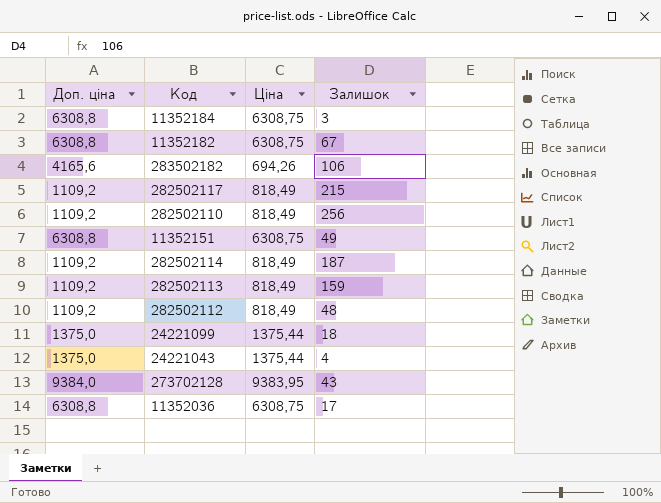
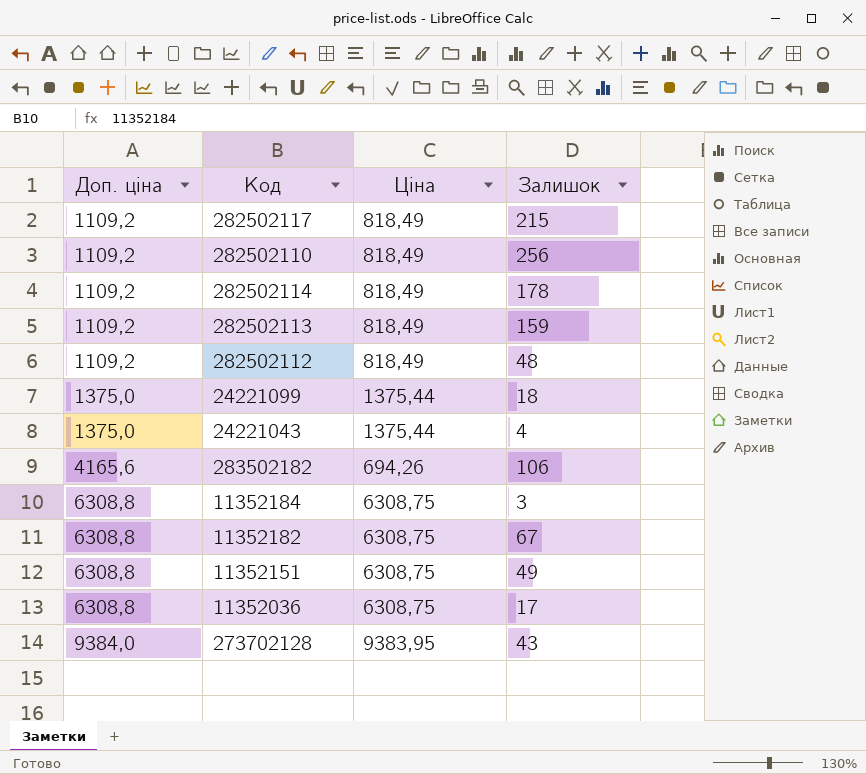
row order: none -> Доп. ціна ascending
282502114 | Залишок: 187 -> 178

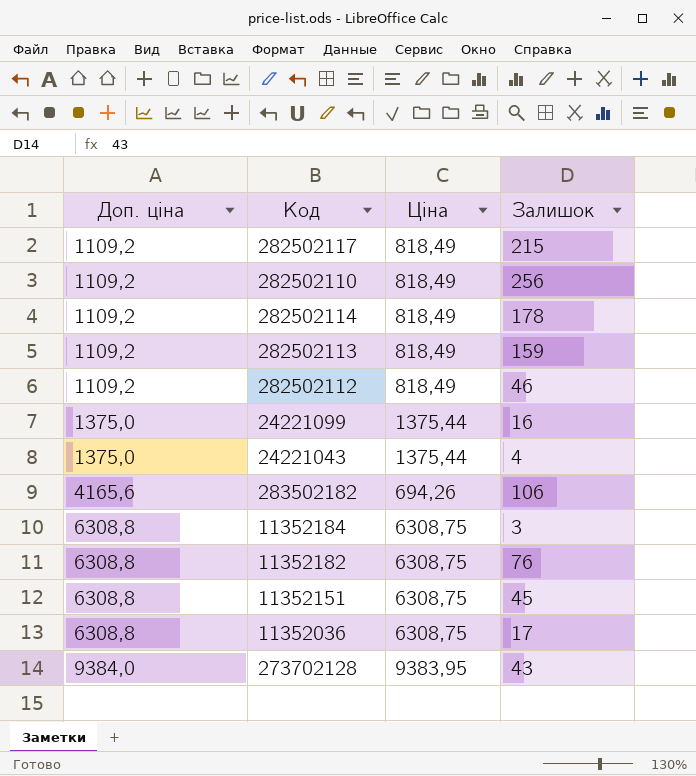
282502112 | Залишок: 48 -> 46
24221099 | Залишок: 18 -> 16
11352182 | Залишок: 67 -> 76
11352151 | Залишок: 49 -> 45

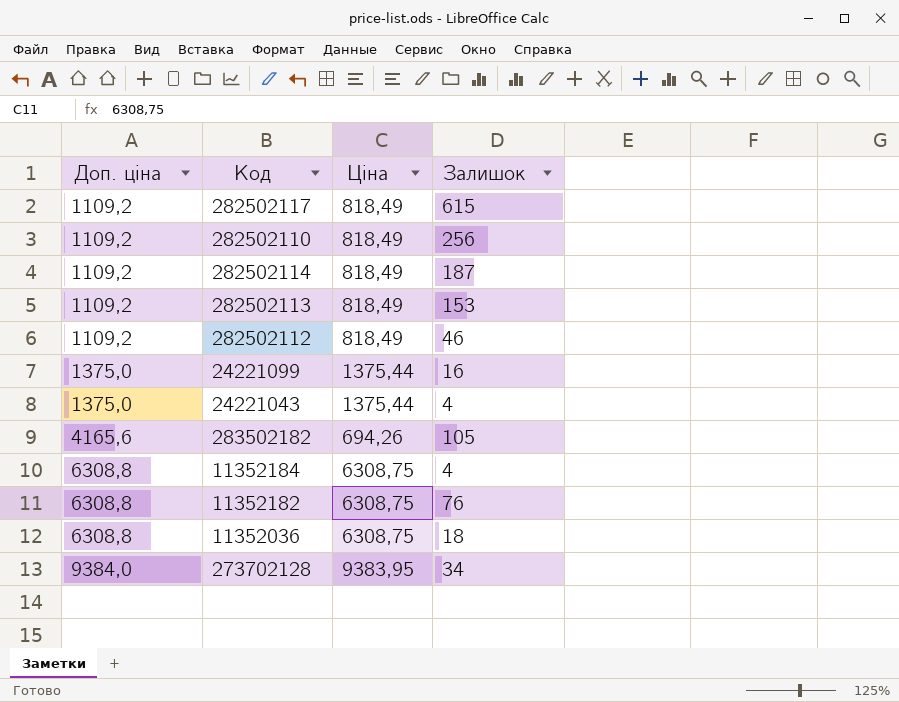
row 11352151: 6308,8 | 6308,75 | 45 -> none
282502117 | Залишок: 215 -> 615
282502114 | Залишок: 178 -> 187
282502113 | Залишок: 159 -> 153
283502182 | Залишок: 106 -> 105
11352184 | Залишок: 3 -> 4
11352036 | Залишок: 17 -> 18
273702128 | Залишок: 43 -> 34

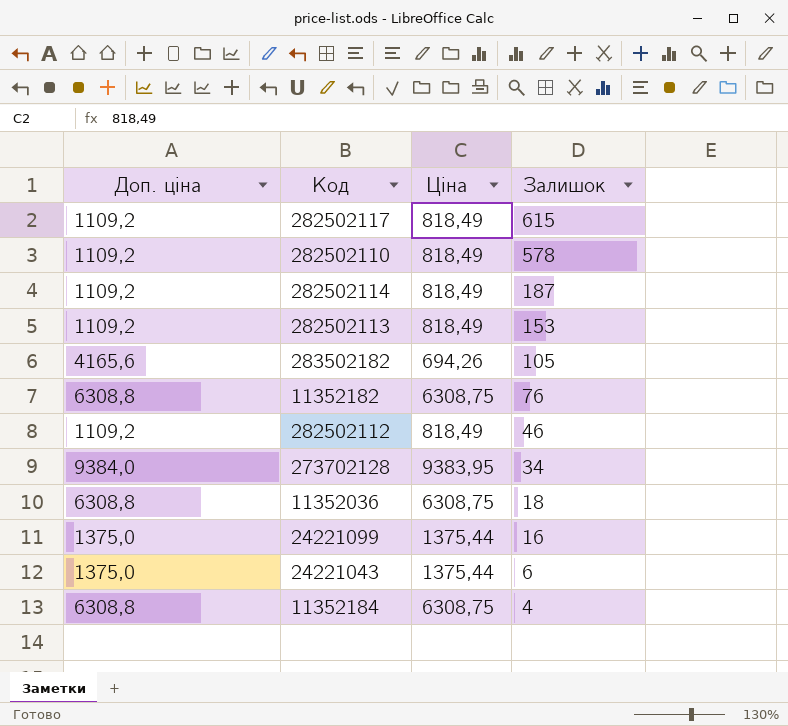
row order: Доп. ціна ascending -> Залишок descending
282502110 | Залишок: 256 -> 578
24221043 | Залишок: 4 -> 6

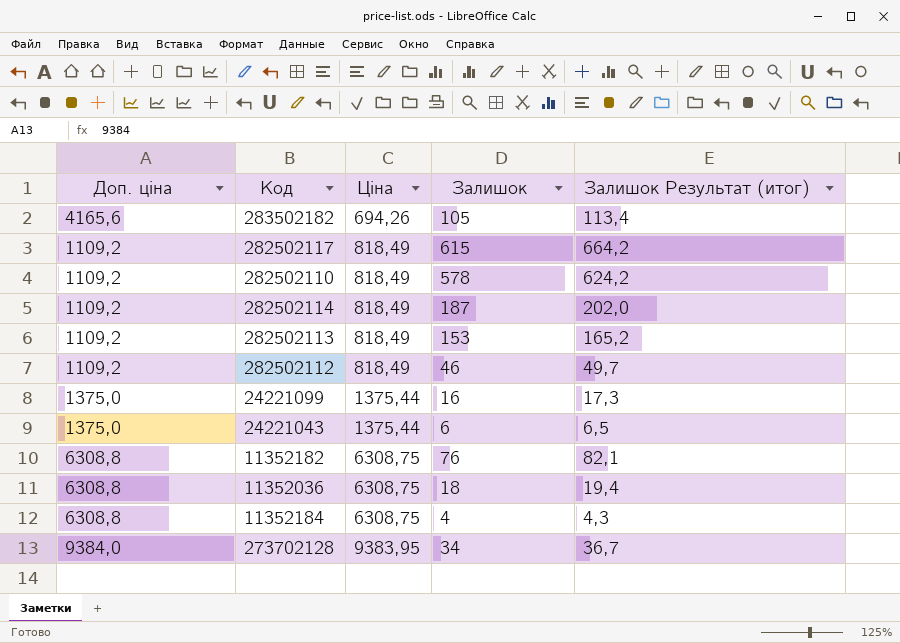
row order: Залишок descending -> Ціна ascending
column Залишок Результат (итог) | formula: none -> [Залишок] * 1,08

